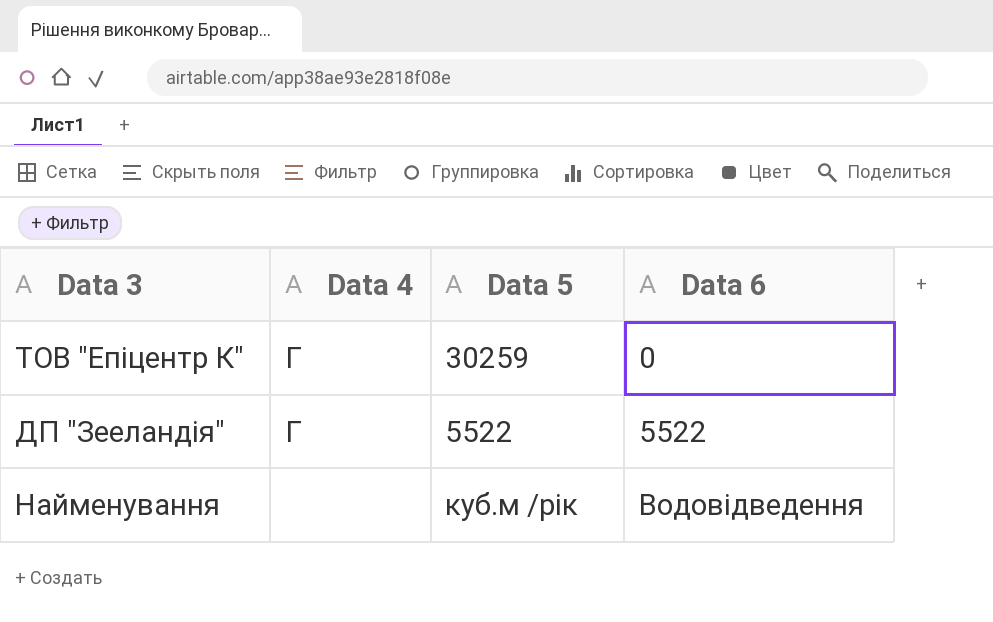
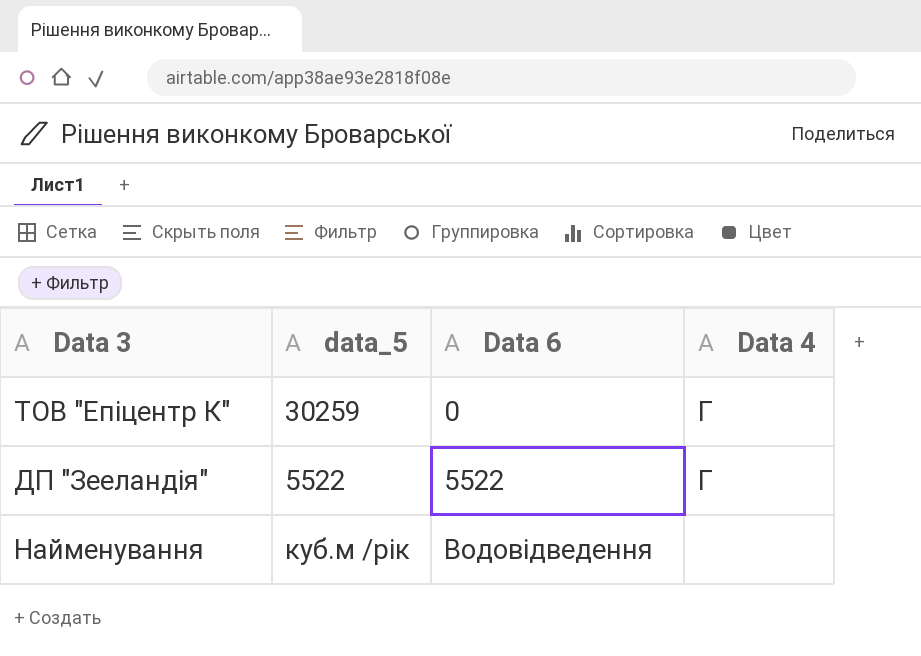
column name: Data 5 -> data_5
column Data 4 | position: 2 -> 4

